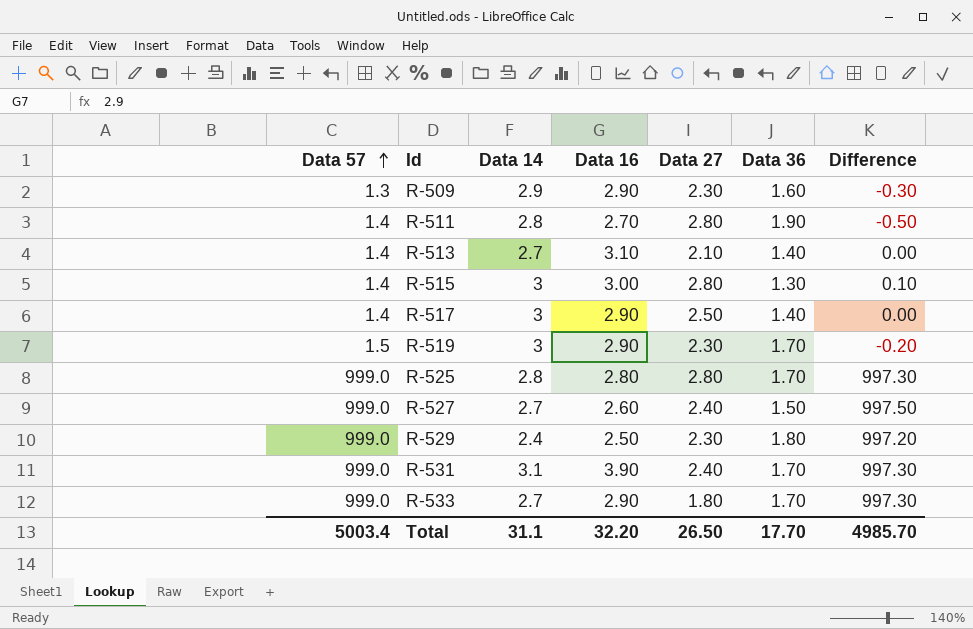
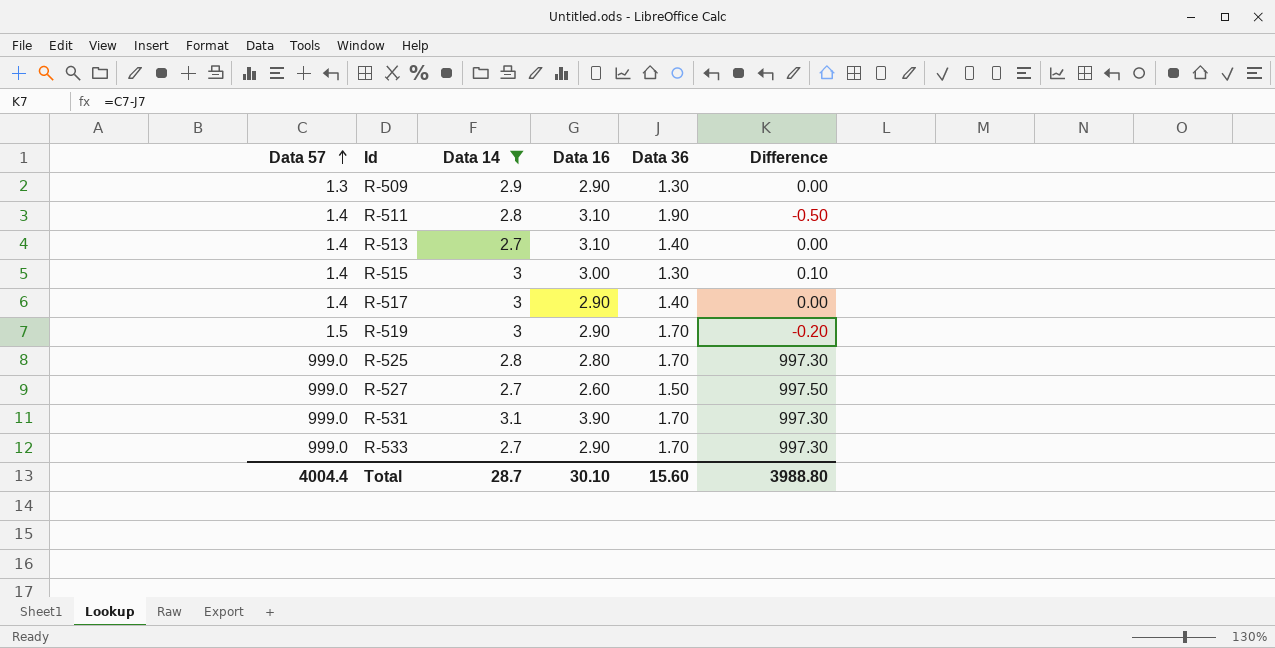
filter: none -> Data 14 != 2.4
column Data 27 | position: 5 -> none
R-509 | Data 36: 1.60 -> 1.30
R-509 | Difference: -0.30 -> 0.00
R-511 | Data 16: 2.70 -> 3.10
Total | Data 57: 5003.4 -> 4004.4
Total | Data 14: 31.1 -> 28.7
Total | Data 16: 32.20 -> 30.10
Total | Data 36: 17.70 -> 15.60
Total | Difference: 4985.70 -> 3988.80

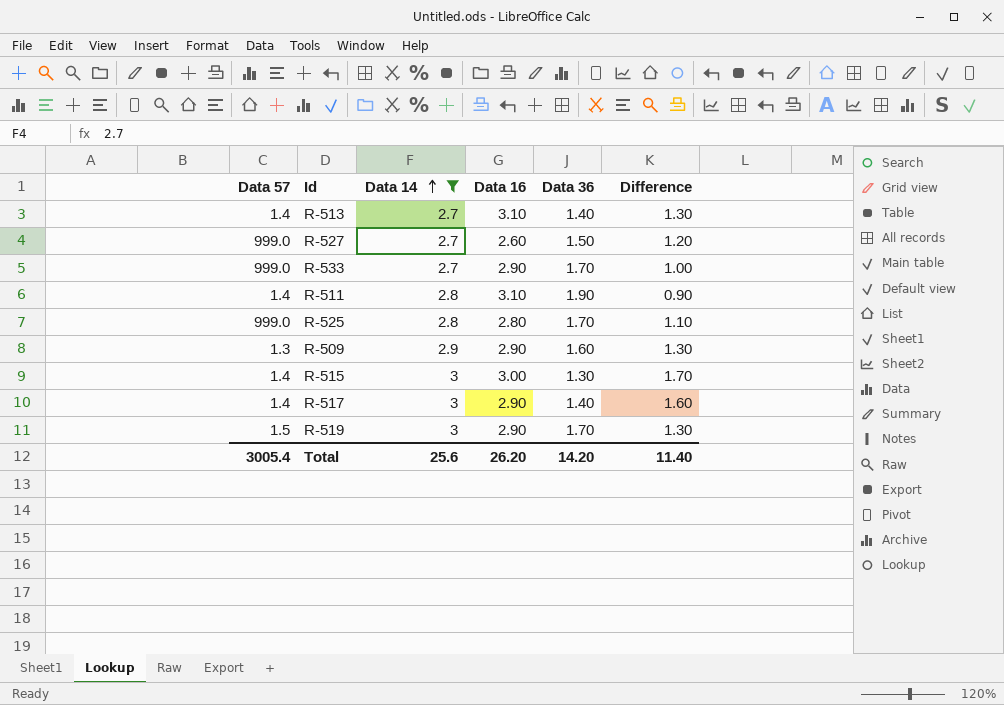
row order: Data 57 ascending -> Data 14 ascending
column Difference | formula: [Data 57] - [Data 36] -> [Data 14] - [Data 36]
row R-531: 999.0 | 3.1 | 3.90 | 1.70 | 997.30 -> none
R-509 | Data 36: 1.30 -> 1.60
Total | Data 57: 4004.4 -> 3005.4
Total | Data 14: 28.7 -> 25.6
Total | Data 16: 30.10 -> 26.20
Total | Data 36: 15.60 -> 14.20
Total | Difference: 3988.80 -> 11.40

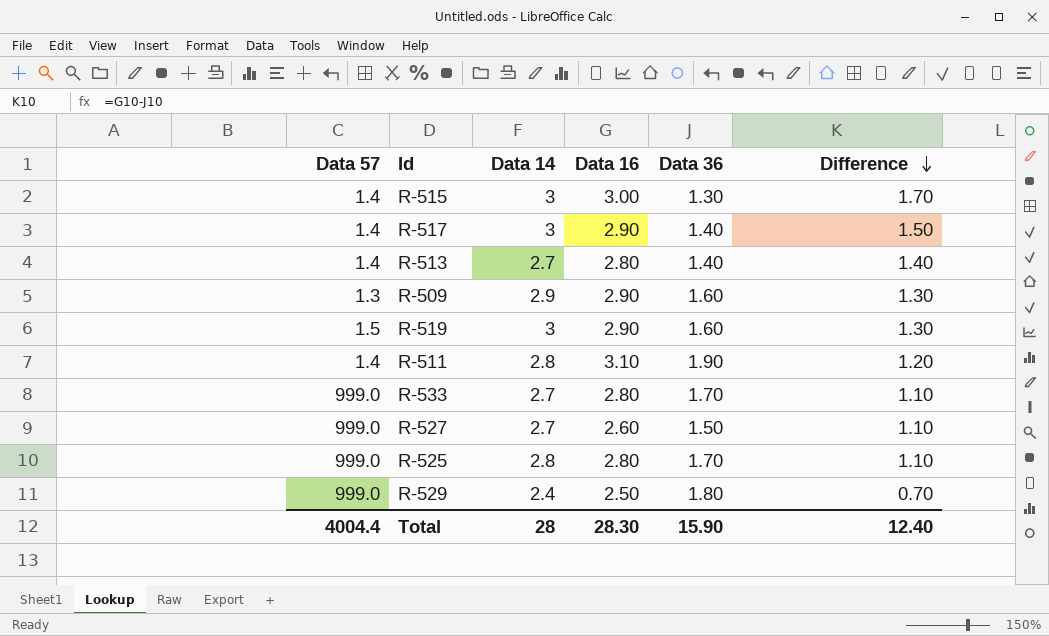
filter: Data 14 != 2.4 -> none
row order: Data 14 ascending -> Difference descending
column Difference | formula: [Data 14] - [Data 36] -> [Data 16] - [Data 36]
R-513 | Data 16: 3.10 -> 2.80
R-519 | Data 36: 1.70 -> 1.60
R-533 | Data 16: 2.90 -> 2.80
Total | Data 57: 3005.4 -> 4004.4
Total | Data 14: 25.6 -> 28
Total | Data 16: 26.20 -> 28.30
Total | Data 36: 14.20 -> 15.90
Total | Difference: 11.40 -> 12.40

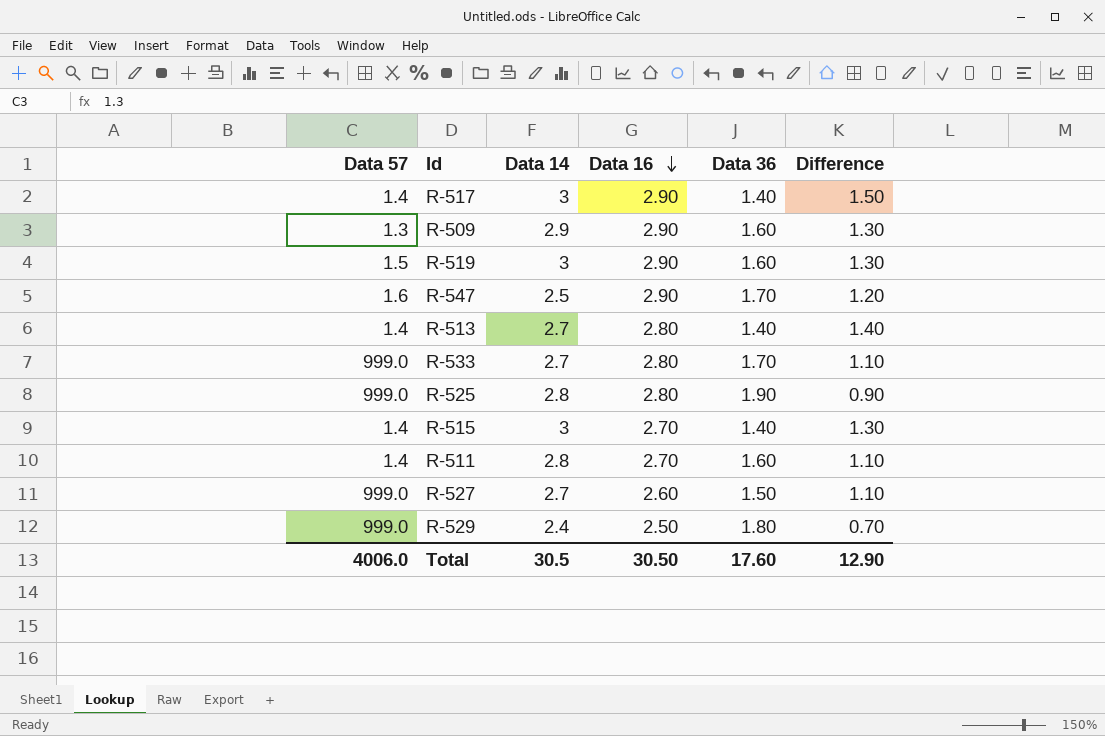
row order: Difference descending -> Data 16 descending
row R-547: none -> 1.6 | 2.5 | 2.90 | 1.70 | 1.20
R-525 | Data 36: 1.70 -> 1.90
R-525 | Difference: 1.10 -> 0.90
R-515 | Data 16: 3.00 -> 2.70
R-515 | Data 36: 1.30 -> 1.40
R-515 | Difference: 1.70 -> 1.30
R-511 | Data 16: 3.10 -> 2.70
R-511 | Data 36: 1.90 -> 1.60
R-511 | Difference: 1.20 -> 1.10
Total | Data 57: 4004.4 -> 4006.0
Total | Data 14: 28 -> 30.5
Total | Data 16: 28.30 -> 30.50
Total | Data 36: 15.90 -> 17.60
Total | Difference: 12.40 -> 12.90

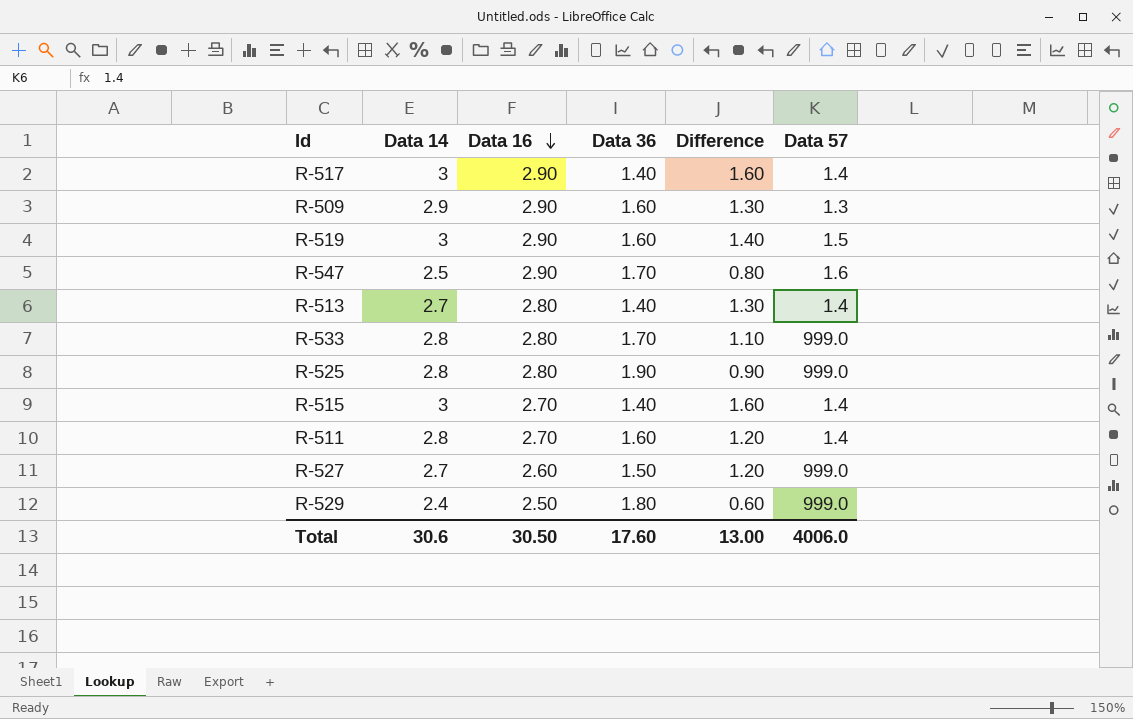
column Difference | formula: [Data 16] - [Data 36] -> [Data 14] - [Data 36]
column Data 57 | position: 1 -> 6
R-533 | Data 14: 2.7 -> 2.8
Total | Data 14: 30.5 -> 30.6
Total | Difference: 12.90 -> 13.00

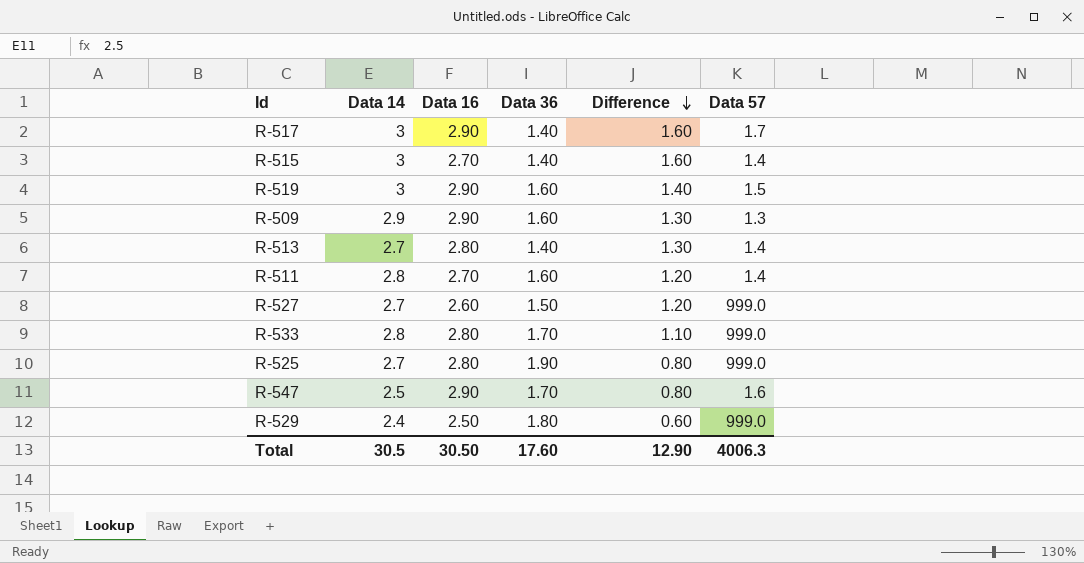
row order: Data 16 descending -> Difference descending
R-517 | Data 57: 1.4 -> 1.7
R-525 | Data 14: 2.8 -> 2.7
R-525 | Difference: 0.90 -> 0.80
Total | Data 14: 30.6 -> 30.5
Total | Difference: 13.00 -> 12.90
Total | Data 57: 4006.0 -> 4006.3

